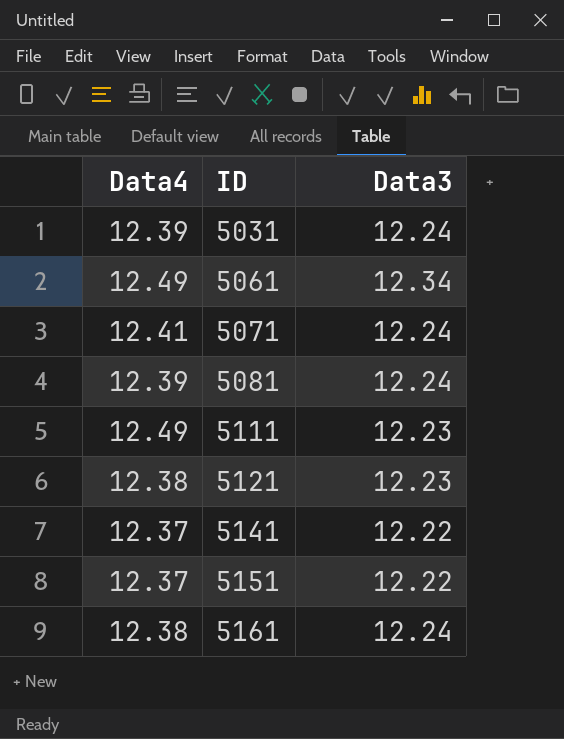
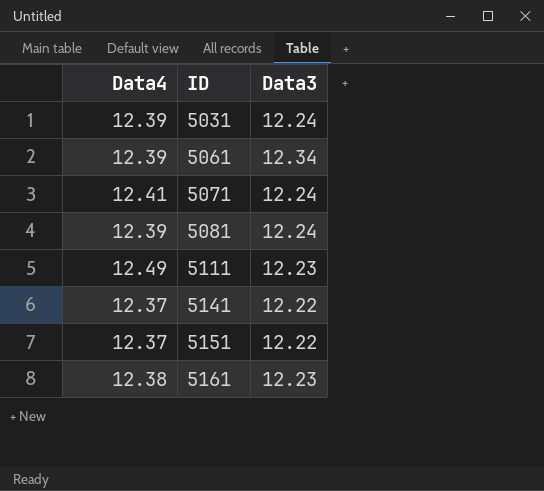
row 5121: 12.38 | 12.23 -> none
5061 | Data4: 12.49 -> 12.39
5161 | Data3: 12.24 -> 12.23

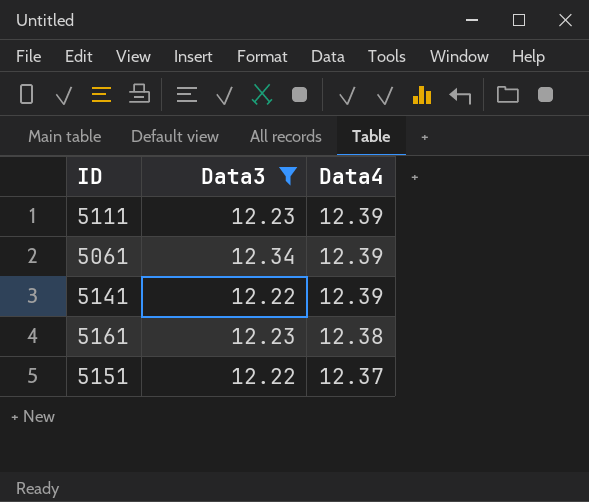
filter: none -> Data3 != 12.24
row order: ID ascending -> Data4 descending
column Data4 | position: 1 -> 3
5111 | Data4: 12.49 -> 12.39
5141 | Data4: 12.37 -> 12.39

